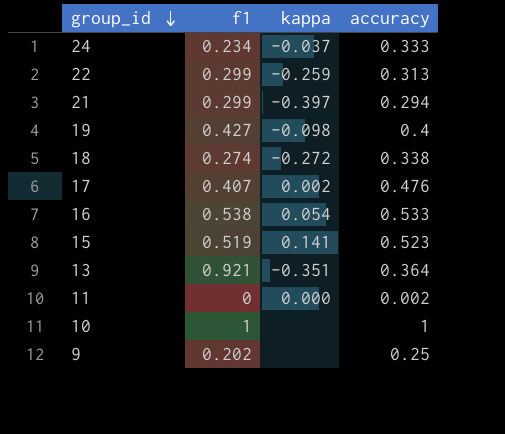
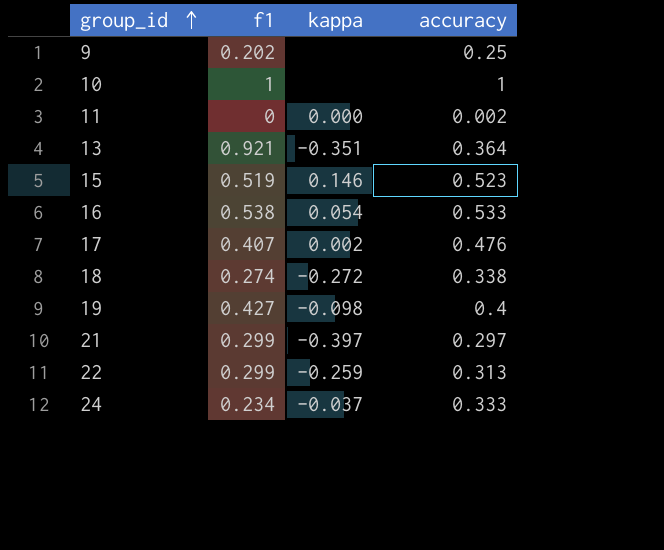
row order: group_id descending -> group_id ascending
15 | kappa: 0.141 -> 0.146
21 | accuracy: 0.294 -> 0.297

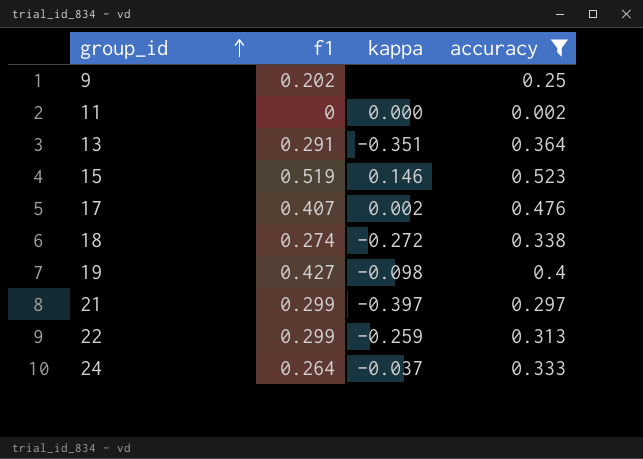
filter: none -> accuracy <= 0.523
13 | f1: 0.921 -> 0.291
24 | f1: 0.234 -> 0.264

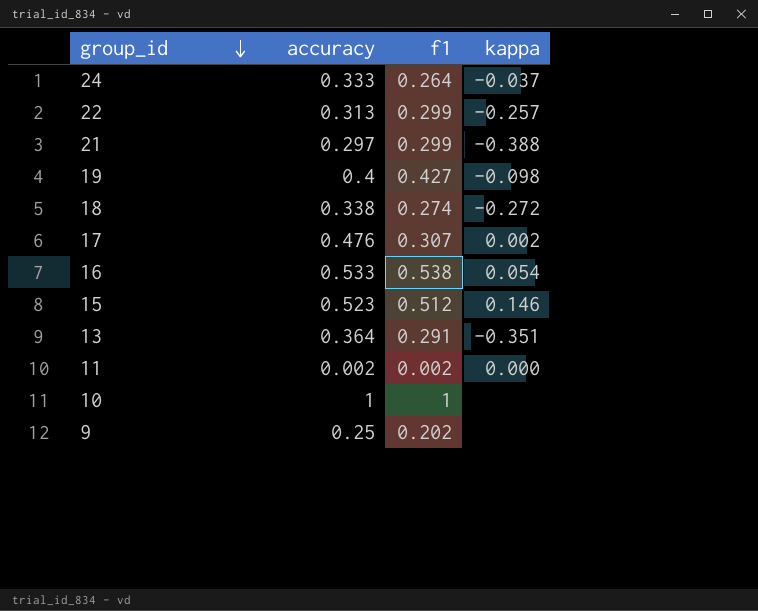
filter: accuracy <= 0.523 -> none
row order: group_id ascending -> group_id descending
column accuracy | position: 4 -> 2
22 | kappa: -0.259 -> -0.257
21 | kappa: -0.397 -> -0.388
17 | f1: 0.407 -> 0.307
15 | f1: 0.519 -> 0.512
11 | f1: 0 -> 0.002

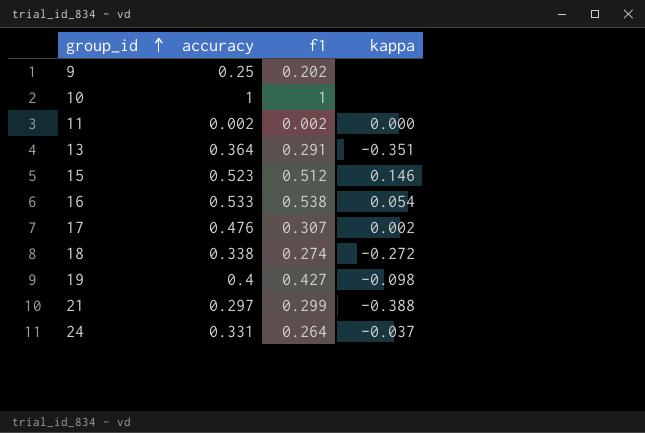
row order: group_id descending -> group_id ascending
row 22: 0.313 | 0.299 | -0.257 -> none
24 | accuracy: 0.333 -> 0.331

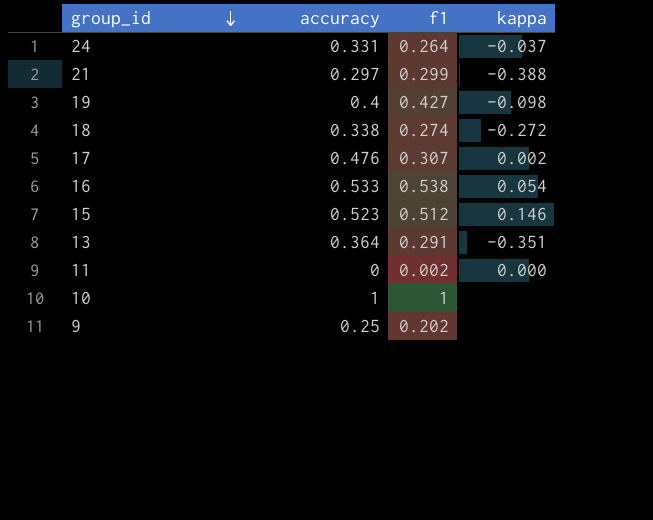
row order: group_id ascending -> group_id descending
11 | accuracy: 0.002 -> 0

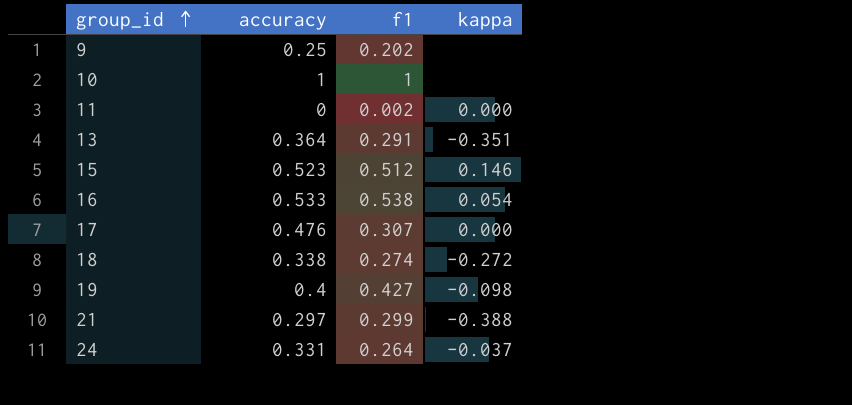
row order: group_id descending -> group_id ascending
17 | kappa: 0.002 -> 0.000

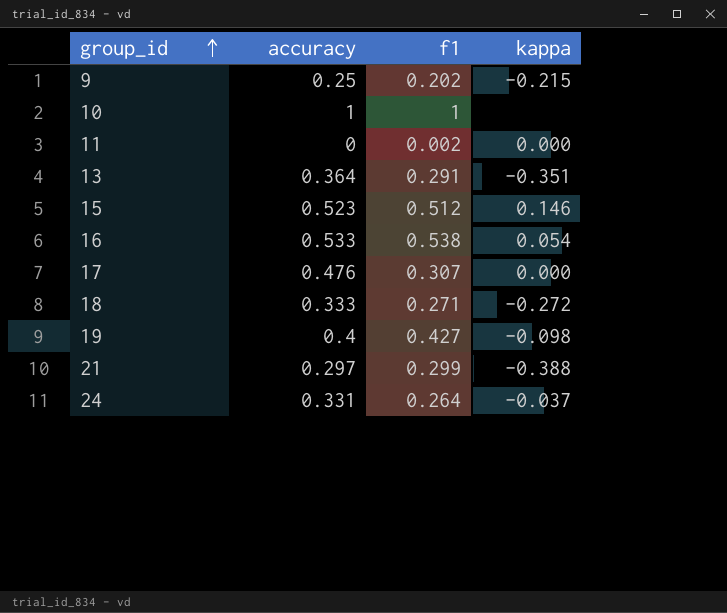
9 | kappa: none -> -0.215
18 | accuracy: 0.338 -> 0.333
18 | f1: 0.274 -> 0.271

